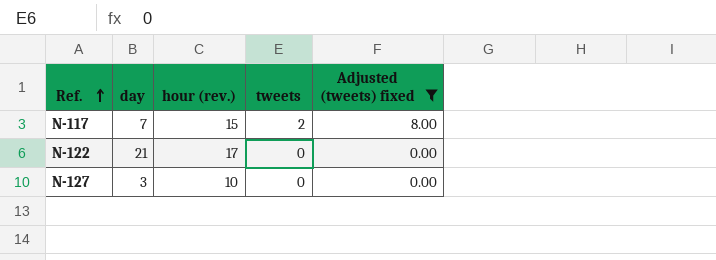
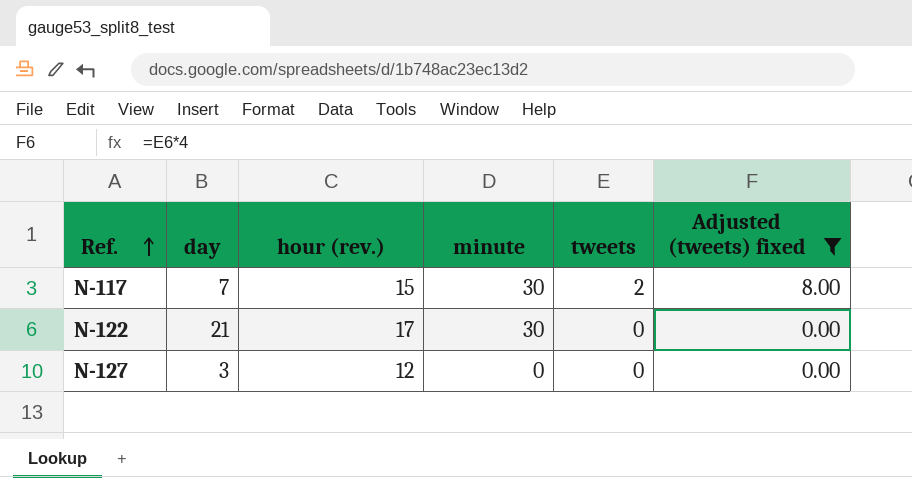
column minute | position: none -> 4
N-127 | hour (rev.): 10 -> 12

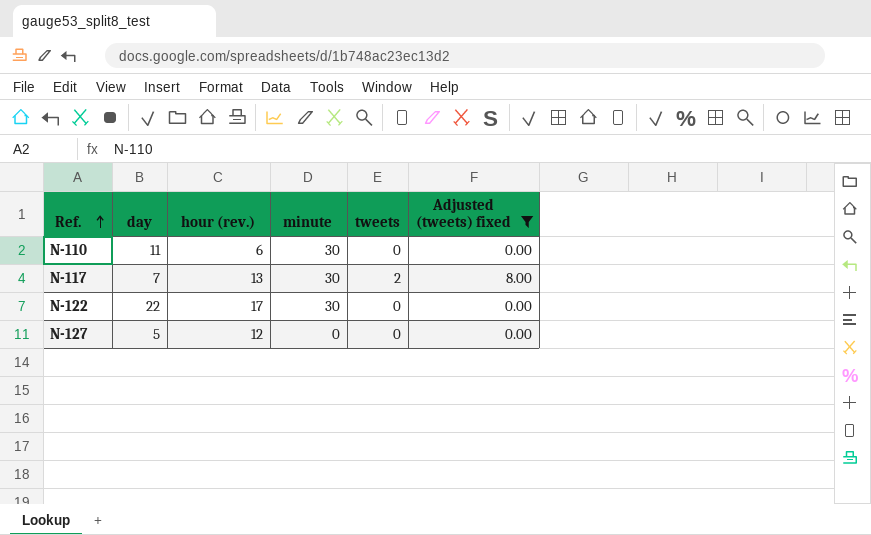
row N-110: none -> 11 | 6 | 30 | 0 | 0.00
N-117 | hour (rev.): 15 -> 13
N-122 | day: 21 -> 22
N-127 | day: 3 -> 5

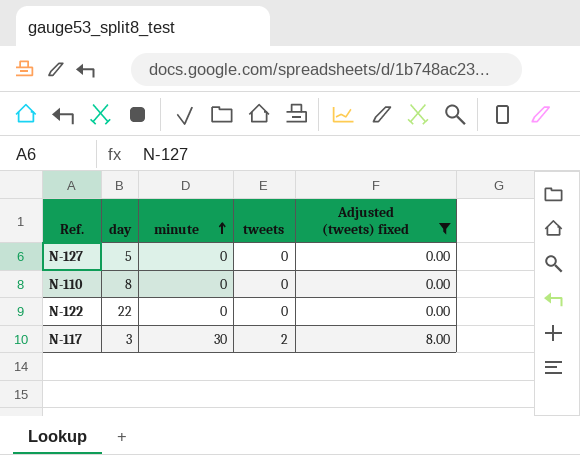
row order: Ref. ascending -> minute ascending
column hour (rev.) | position: 3 -> none
N-110 | day: 11 -> 8
N-110 | minute: 30 -> 0
N-122 | minute: 30 -> 0
N-117 | day: 7 -> 3

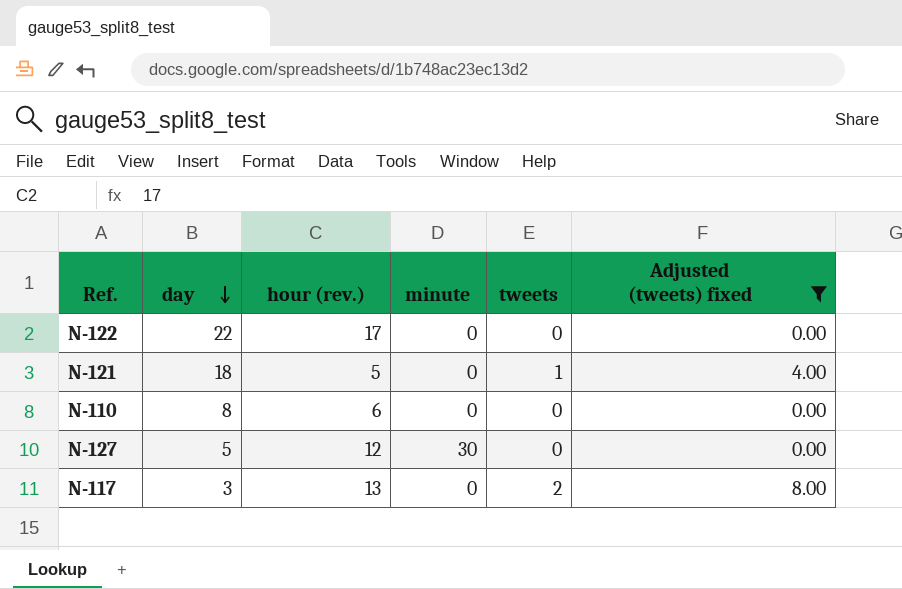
row order: minute ascending -> day descending
column hour (rev.) | position: none -> 3
row N-121: none -> 18 | 5 | 0 | 1 | 4.00
N-127 | minute: 0 -> 30
N-117 | minute: 30 -> 0

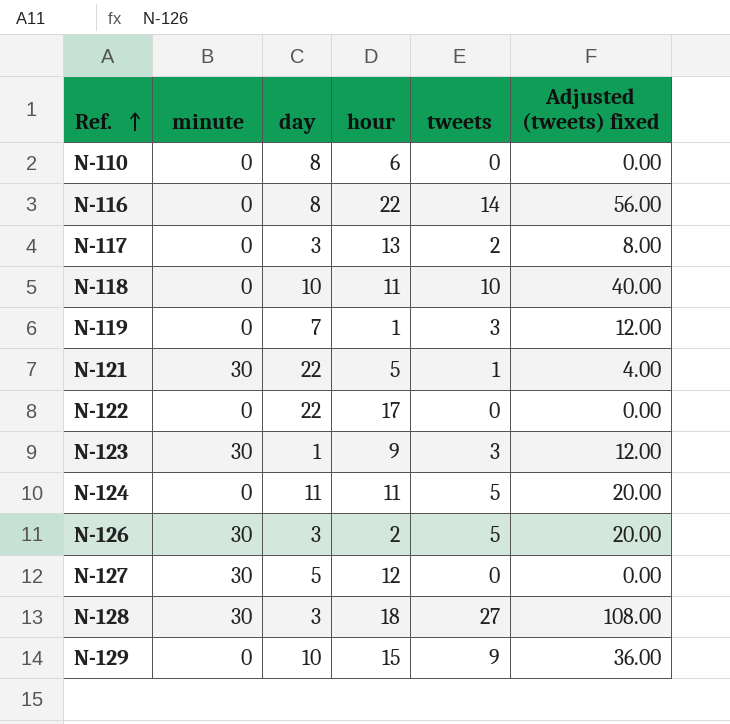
filter: Adjusted (tweets) fixed <= 8.00 -> none
row order: day descending -> Ref. ascending
column minute | position: 4 -> 2
column name: hour (rev.) -> hour
N-121 | minute: 0 -> 30
N-121 | day: 18 -> 22

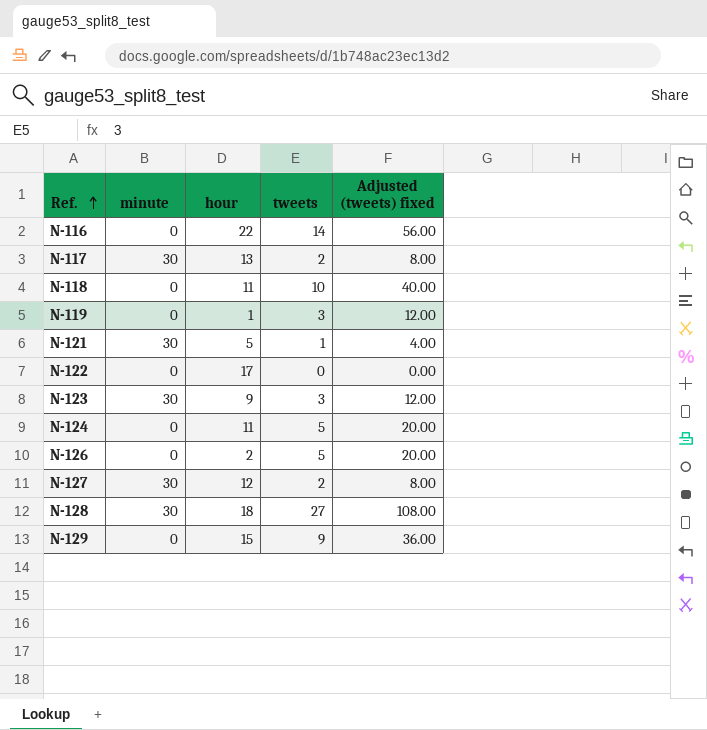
column day | position: 3 -> none
row N-110: 0 | 8 | 6 | 0 | 0.00 -> none
N-117 | minute: 0 -> 30
N-126 | minute: 30 -> 0
N-127 | tweets: 0 -> 2
N-127 | Adjusted (tweets) fixed: 0.00 -> 8.00

